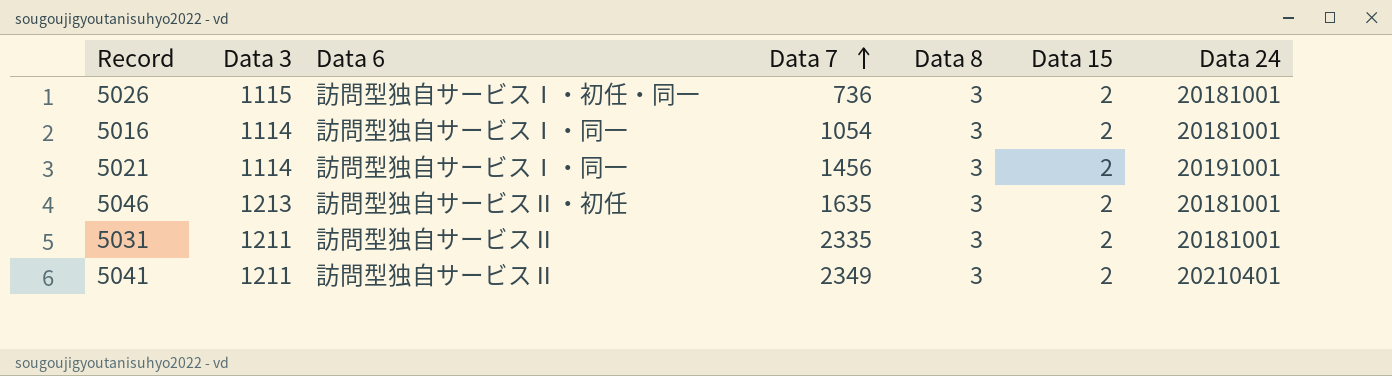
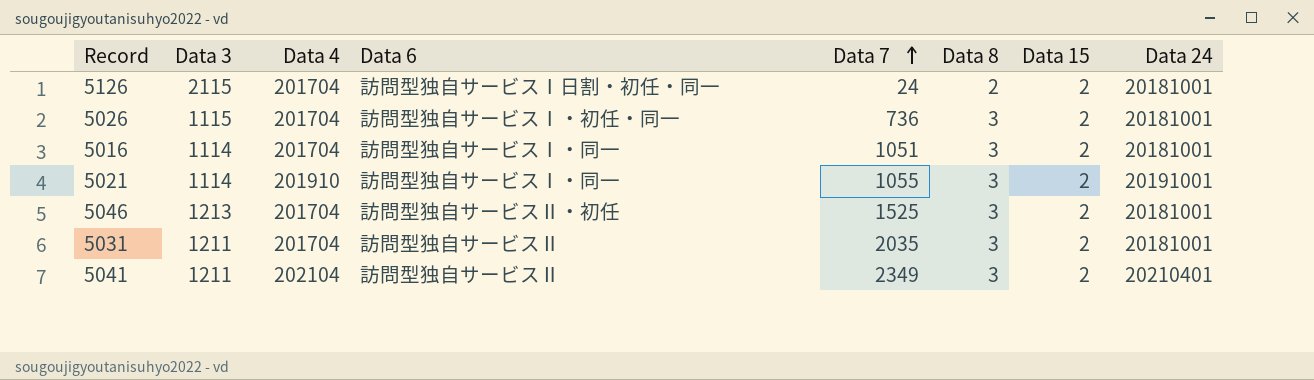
column Data 4 | position: none -> 3
row 5126: none -> 2115 | 201704 | 訪問型独自サービスⅠ日割・初任・同一 | 24 | 2 | 2 | 20181001
5016 | Data 7: 1054 -> 1051
5021 | Data 7: 1456 -> 1055
5046 | Data 7: 1635 -> 1525
5031 | Data 7: 2335 -> 2035

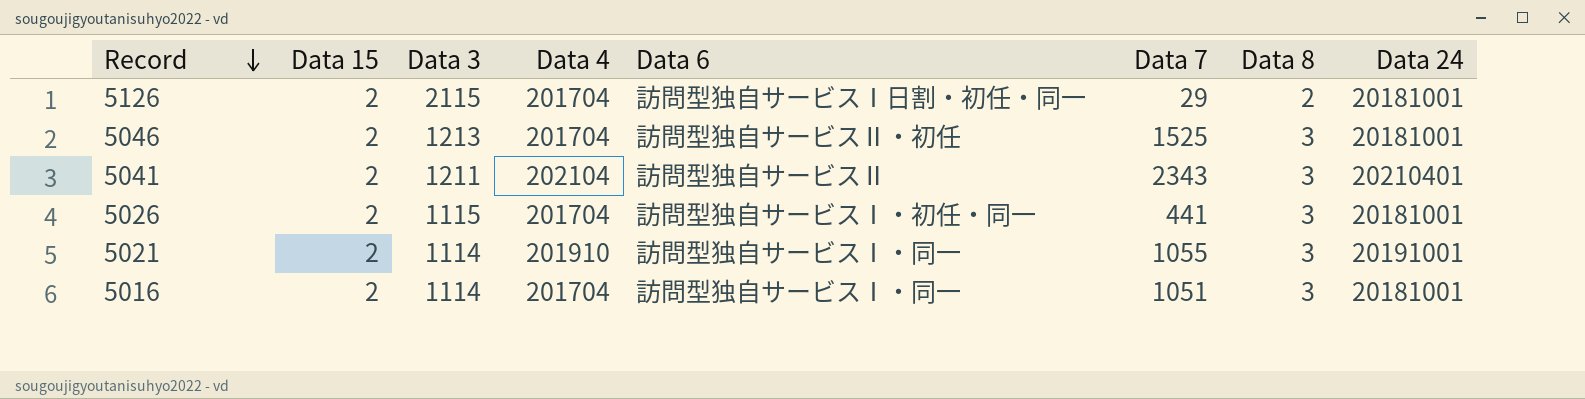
row order: Data 7 ascending -> Record descending
column Data 15 | position: 7 -> 2
row 5031: 1211 | 201704 | 訪問型独自サービスⅡ | 2035 | 3 | 2 | 20181001 -> none
5126 | Data 7: 24 -> 29
5041 | Data 7: 2349 -> 2343
5026 | Data 7: 736 -> 441

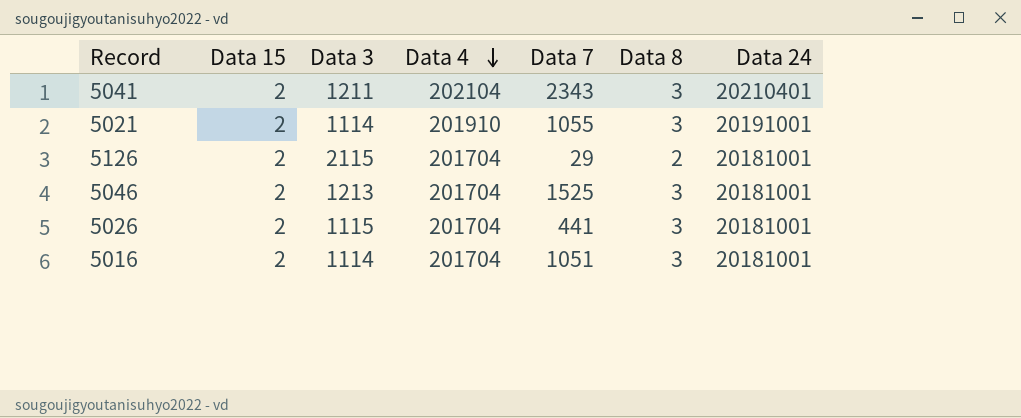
row order: Record descending -> Data 4 descending
column Data 6 | position: 5 -> none

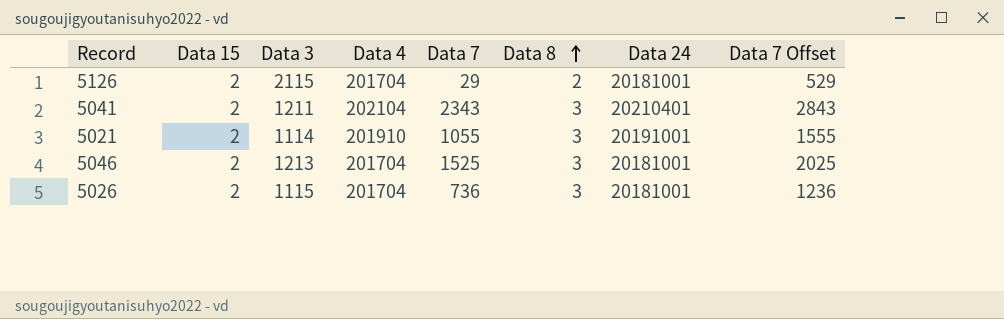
row order: Data 4 descending -> Data 8 ascending
column Data 7 Offset | formula: none -> [Data 7] + 500
row 5016: 2 | 1114 | 201704 | 1051 | 3 | 20181001 -> none
5026 | Data 7: 441 -> 736

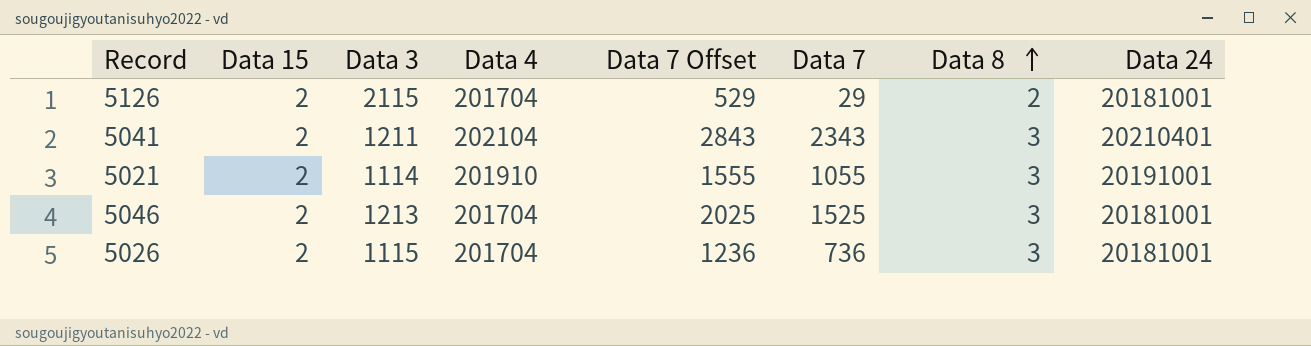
column Data 7 Offset | position: 8 -> 5

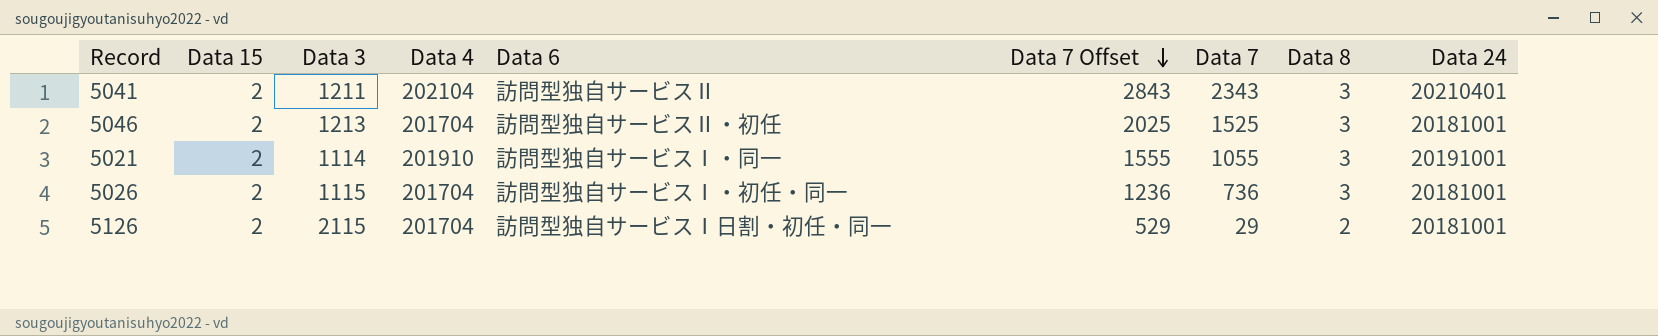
row order: Data 8 ascending -> Data 7 Offset descending
column Data 6 | position: none -> 5

